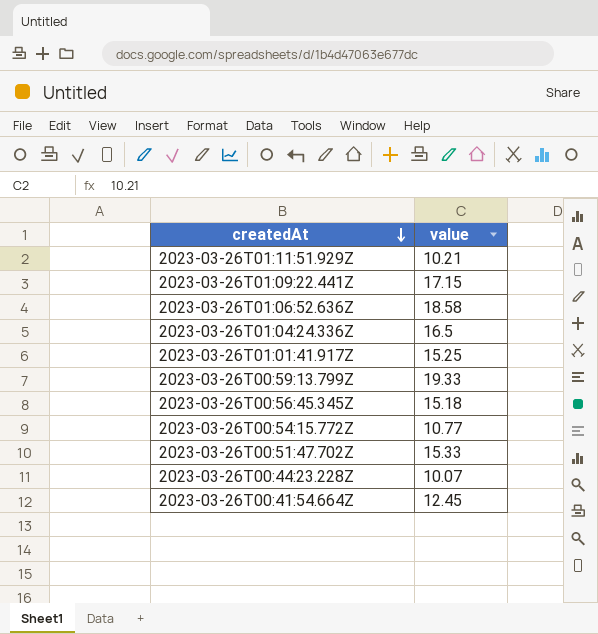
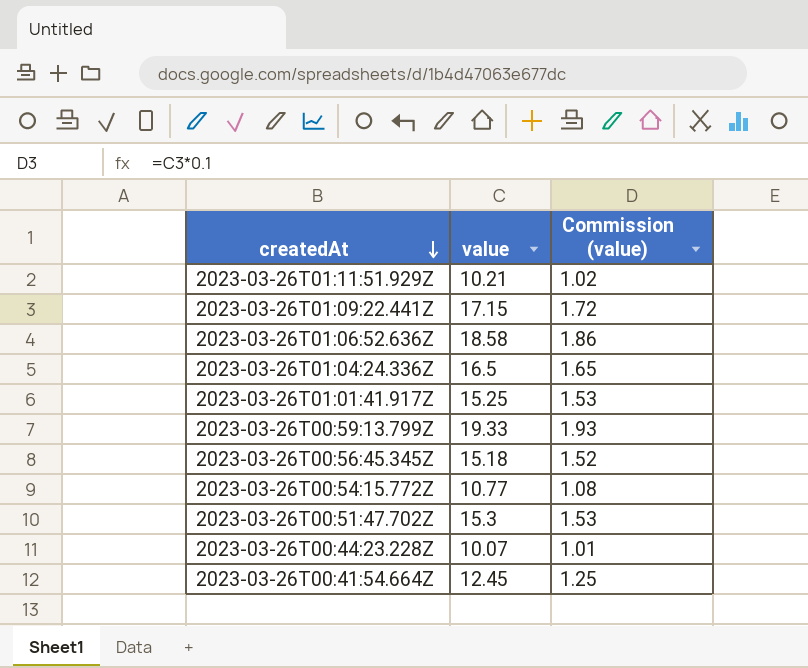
column Commission (value) | formula: none -> [value] * 0.1
2023-03-26T00:51:47.702Z | value: 15.33 -> 15.3

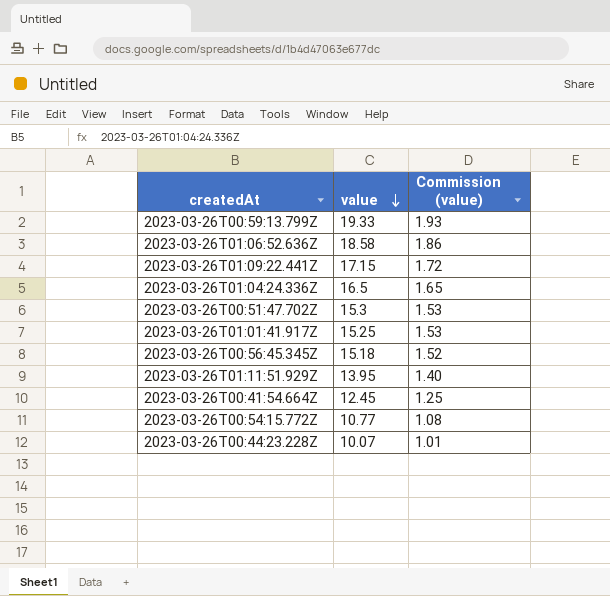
row order: createdAt descending -> value descending
2023-03-26T01:11:51.929Z | value: 10.21 -> 13.95
2023-03-26T01:11:51.929Z | Commission (value): 1.02 -> 1.40

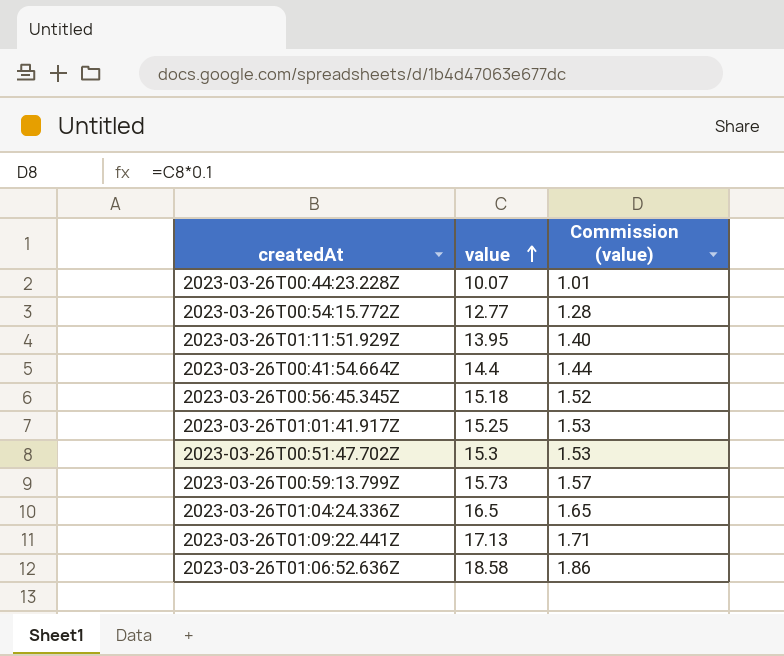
row order: value descending -> value ascending
2023-03-26T00:54:15.772Z | value: 10.77 -> 12.77
2023-03-26T00:54:15.772Z | Commission (value): 1.08 -> 1.28
2023-03-26T00:41:54.664Z | value: 12.45 -> 14.4
2023-03-26T00:41:54.664Z | Commission (value): 1.25 -> 1.44
2023-03-26T00:59:13.799Z | value: 19.33 -> 15.73
2023-03-26T00:59:13.799Z | Commission (value): 1.93 -> 1.57
2023-03-26T01:09:22.441Z | value: 17.15 -> 17.13
2023-03-26T01:09:22.441Z | Commission (value): 1.72 -> 1.71

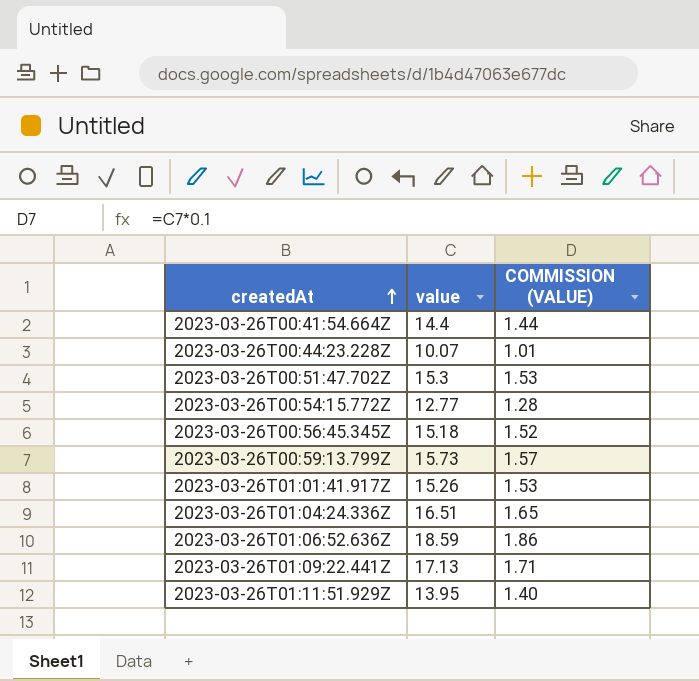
row order: value ascending -> createdAt ascending
column name: Commission (value) -> COMMISSION (VALUE)
2023-03-26T01:01:41.917Z | value: 15.25 -> 15.26
2023-03-26T01:04:24.336Z | value: 16.5 -> 16.51
2023-03-26T01:06:52.636Z | value: 18.58 -> 18.59

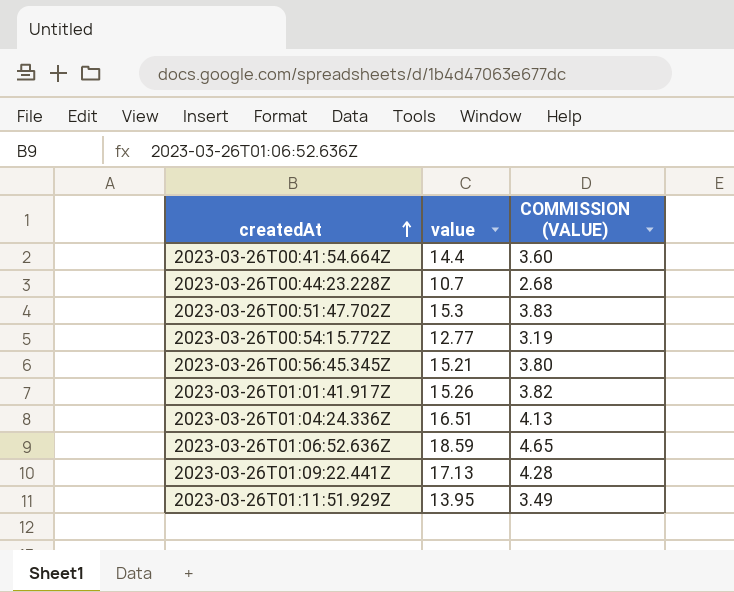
column COMMISSION (VALUE) | formula: [value] * 0.1 -> [value] * 0.25
row 2023-03-26T00:59:13.799Z: 15.73 | 1.57 -> none
2023-03-26T00:44:23.228Z | value: 10.07 -> 10.7
2023-03-26T00:56:45.345Z | value: 15.18 -> 15.21

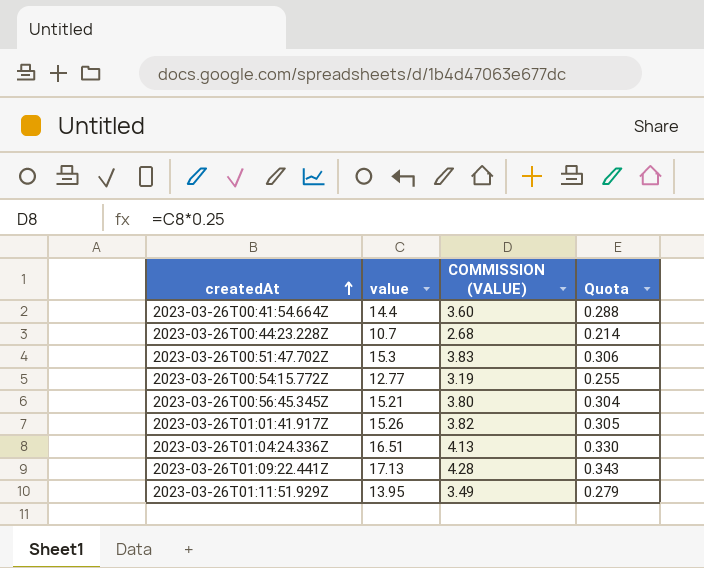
column Quota | formula: none -> [value] * 0.02
row 2023-03-26T01:06:52.636Z: 18.59 | 4.65 -> none

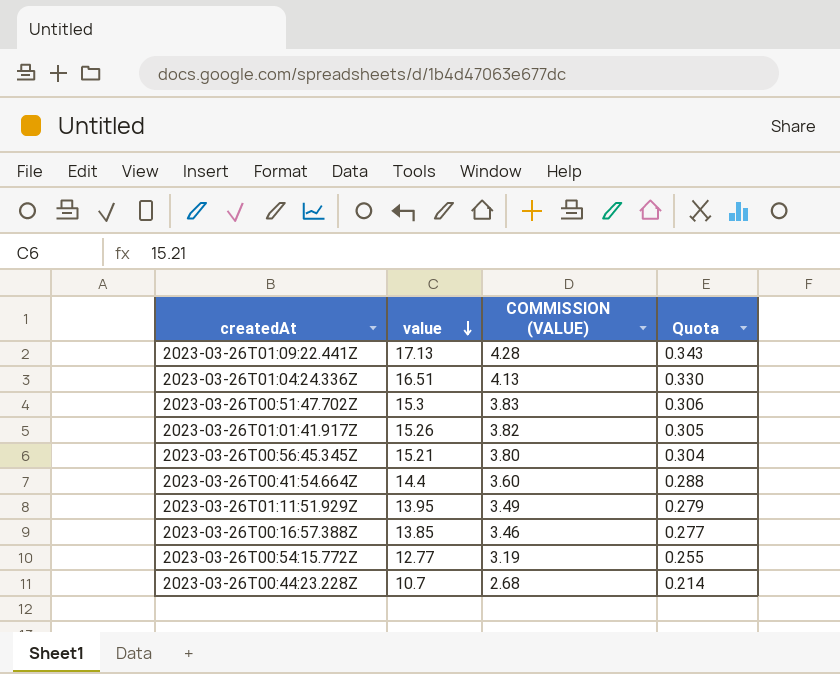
row order: createdAt ascending -> value descending
row 2023-03-26T00:16:57.388Z: none -> 13.85 | 3.46 | 0.277

